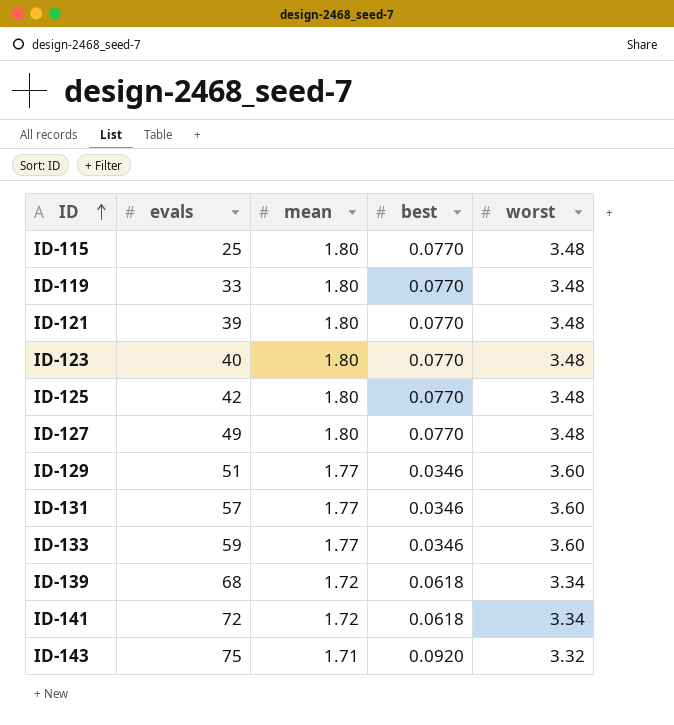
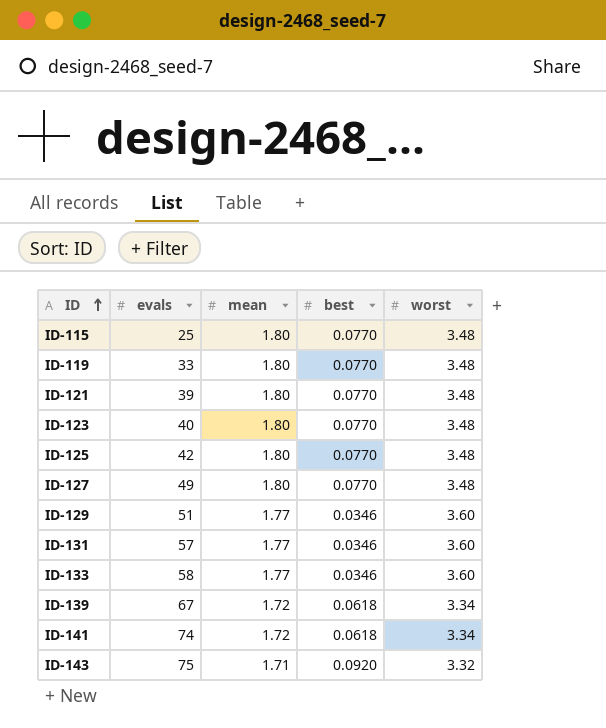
ID-133 | evals: 59 -> 58
ID-139 | evals: 68 -> 67
ID-141 | evals: 72 -> 74

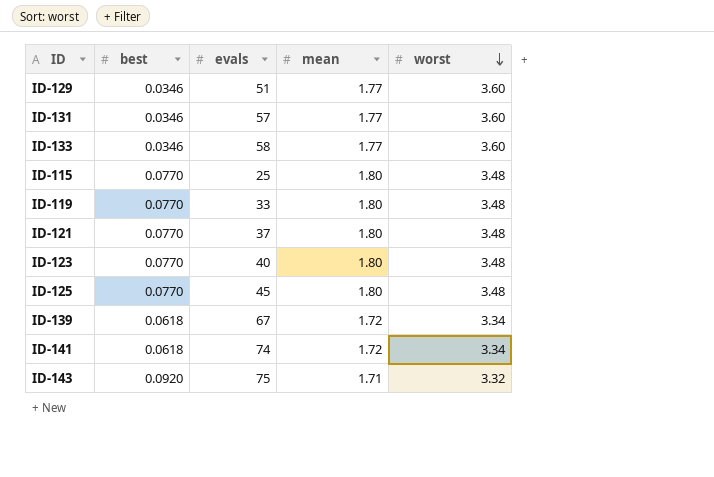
row order: ID ascending -> worst descending
column best | position: 4 -> 2
row ID-127: 49 | 1.80 | 0.0770 | 3.48 -> none
ID-121 | evals: 39 -> 37
ID-125 | evals: 42 -> 45

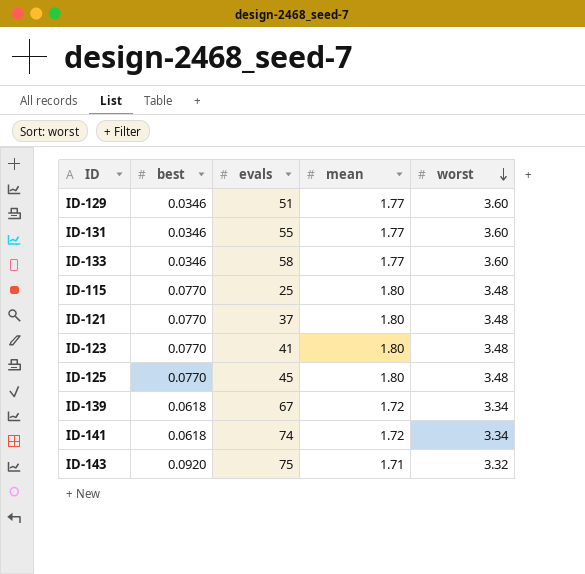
row ID-119: 0.0770 | 33 | 1.80 | 3.48 -> none
ID-131 | evals: 57 -> 55
ID-123 | evals: 40 -> 41

